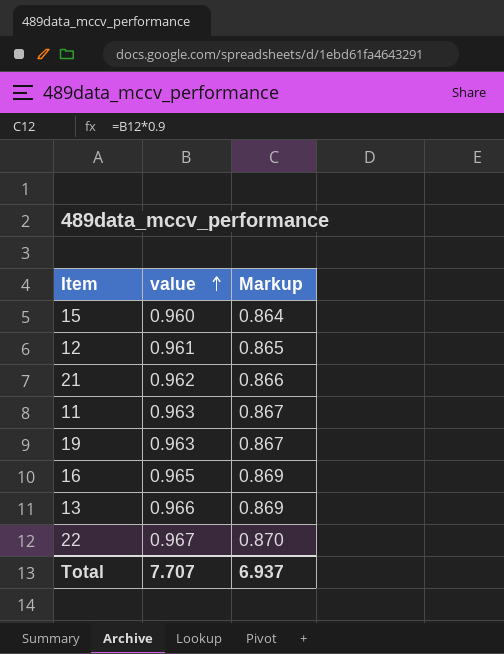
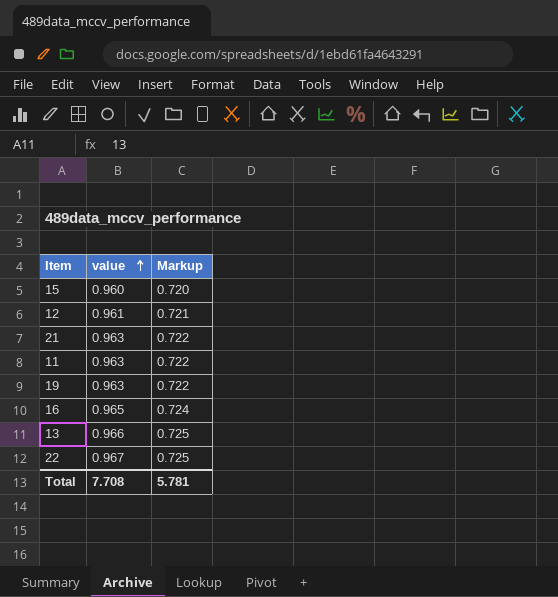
column Markup | formula: [value] * 0.9 -> [value] * 0.75
21 | value: 0.962 -> 0.963
Total | value: 7.707 -> 7.708
Total | Markup: 6.937 -> 5.781

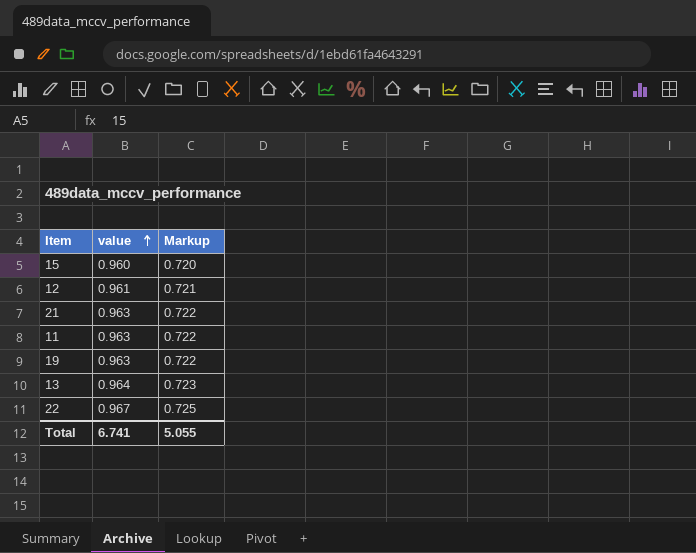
row 16: 0.965 | 0.724 -> none
13 | value: 0.966 -> 0.964
13 | Markup: 0.725 -> 0.723
Total | value: 7.708 -> 6.741
Total | Markup: 5.781 -> 5.055

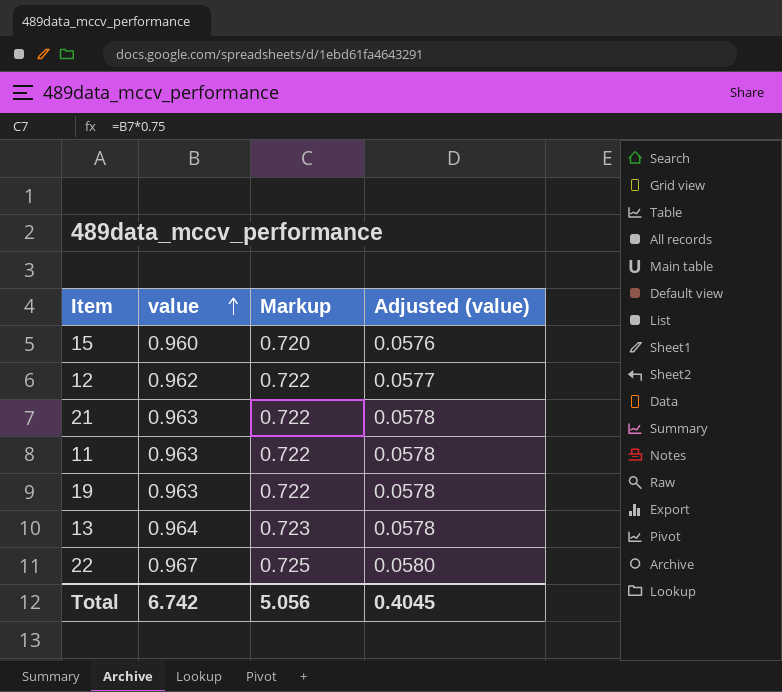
column Adjusted (value) | formula: none -> [value] * 0.06
12 | value: 0.961 -> 0.962
12 | Markup: 0.721 -> 0.722
Total | value: 6.741 -> 6.742
Total | Markup: 5.055 -> 5.056

